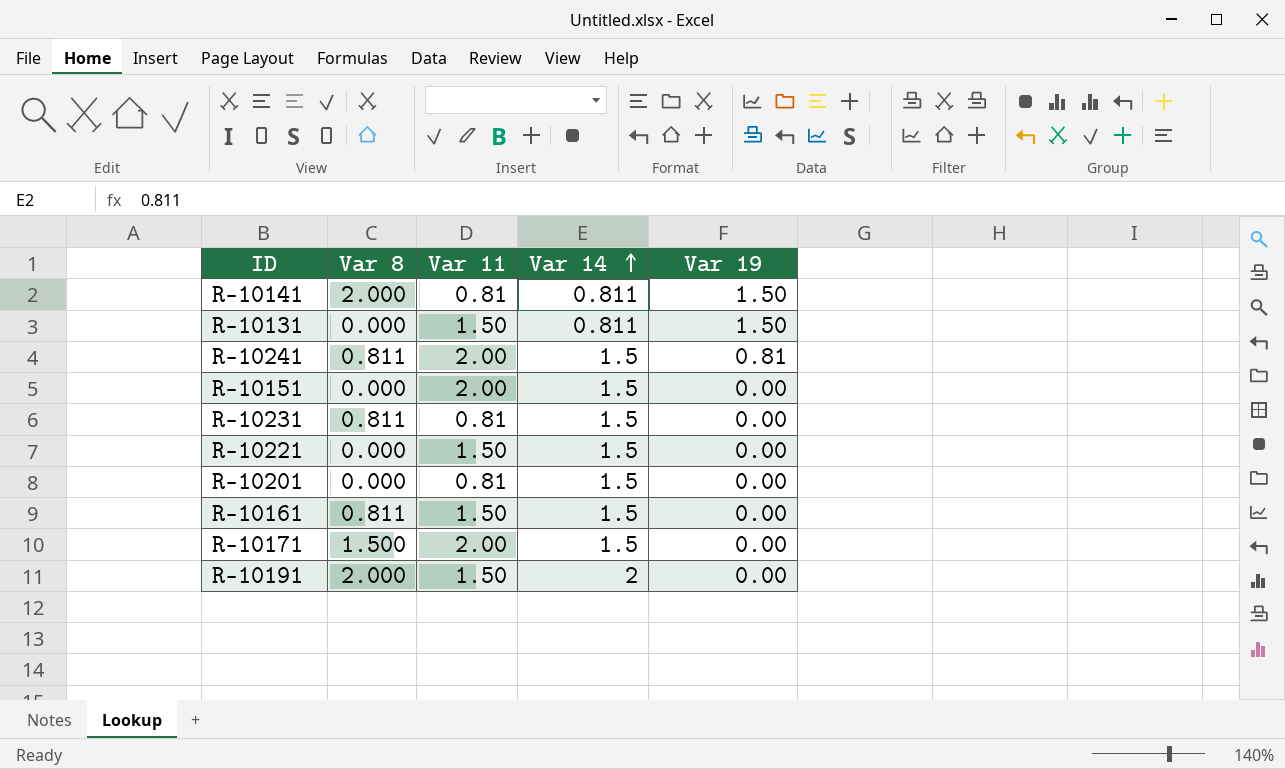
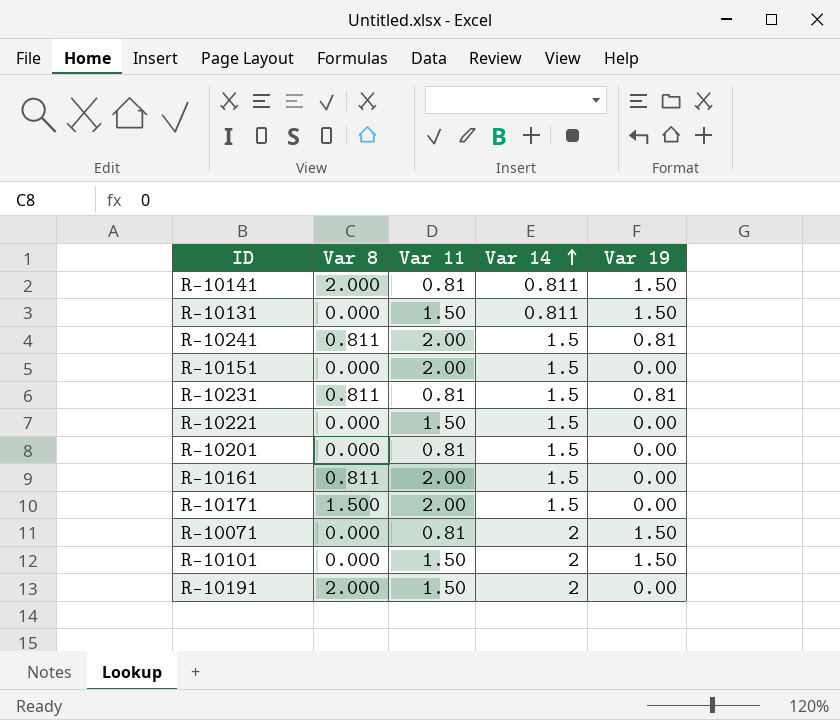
R-10231 | Var 19: 0.00 -> 0.81
R-10161 | Var 11: 1.50 -> 2.00
row R-10071: none -> 0.000 | 0.81 | 2 | 1.50
row R-10101: none -> 0.000 | 1.50 | 2 | 1.50

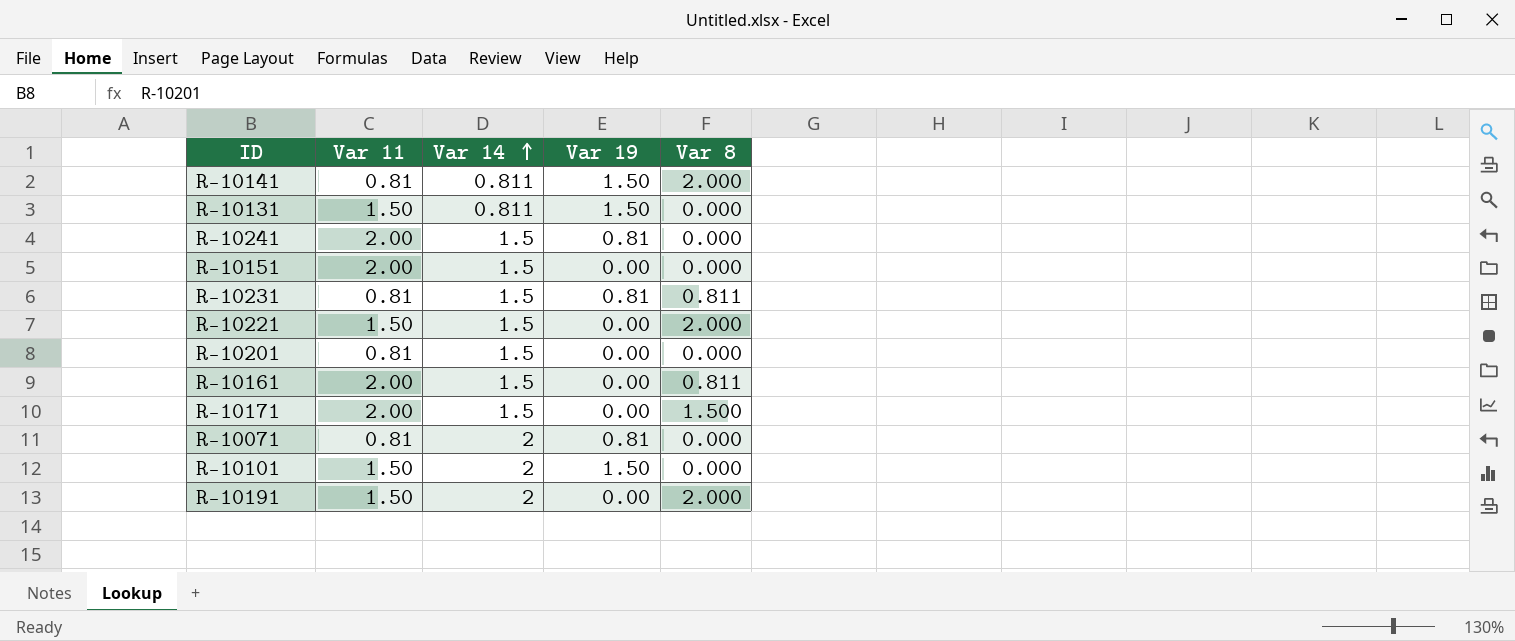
column Var 8 | position: 2 -> 5
R-10241 | Var 8: 0.811 -> 0.000
R-10221 | Var 8: 0.000 -> 2.000
R-10071 | Var 19: 1.50 -> 0.81

